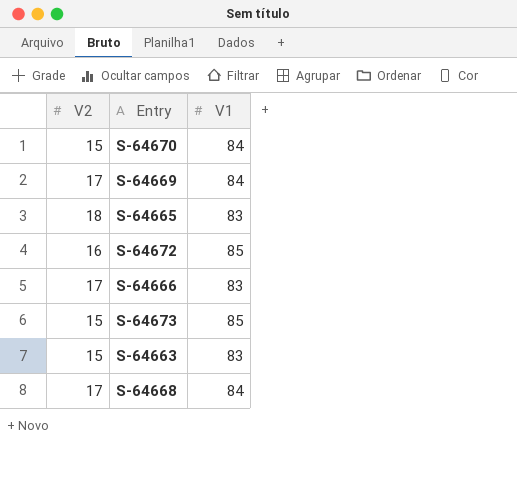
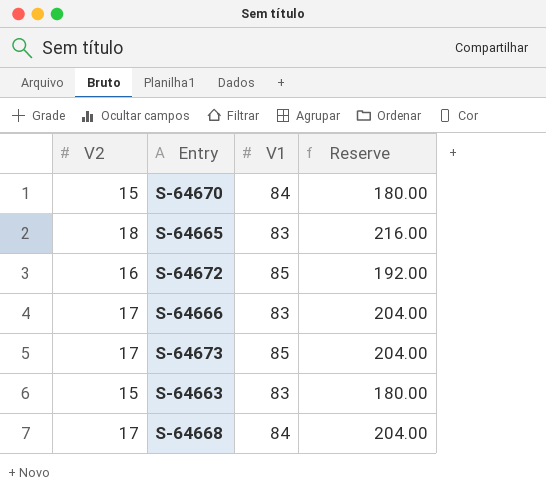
column Reserve | formula: none -> [V2] * 12
row S-64669: 17 | 84 -> none
S-64673 | V2: 15 -> 17

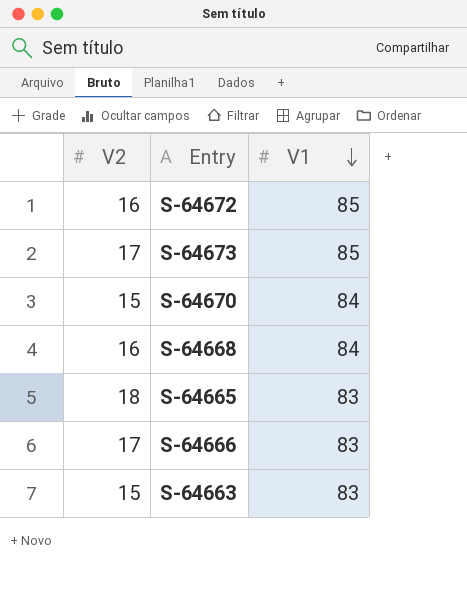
row order: none -> V1 descending
column Reserve | formula: [V2] * 12 -> none
S-64668 | V2: 17 -> 16

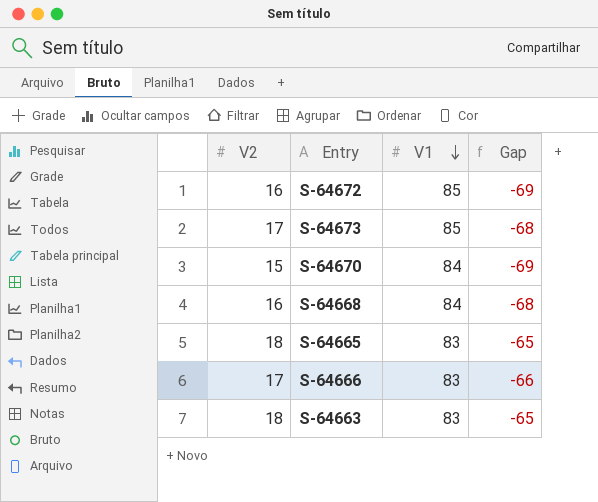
column Gap | formula: none -> [V2] - [V1]
S-64663 | V2: 15 -> 18

